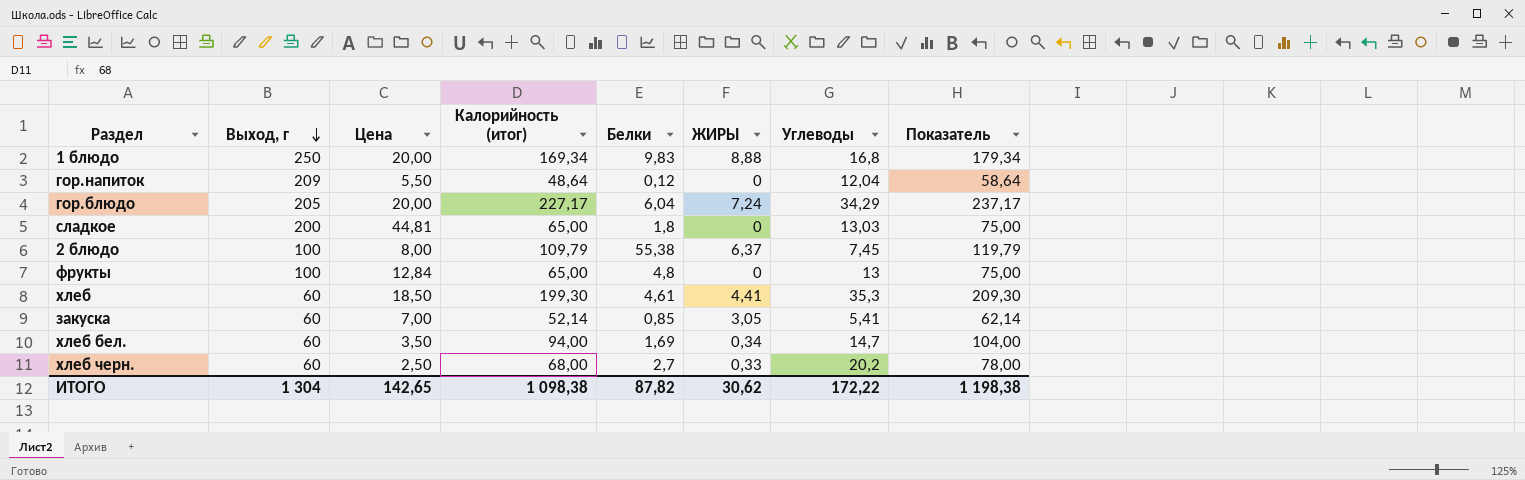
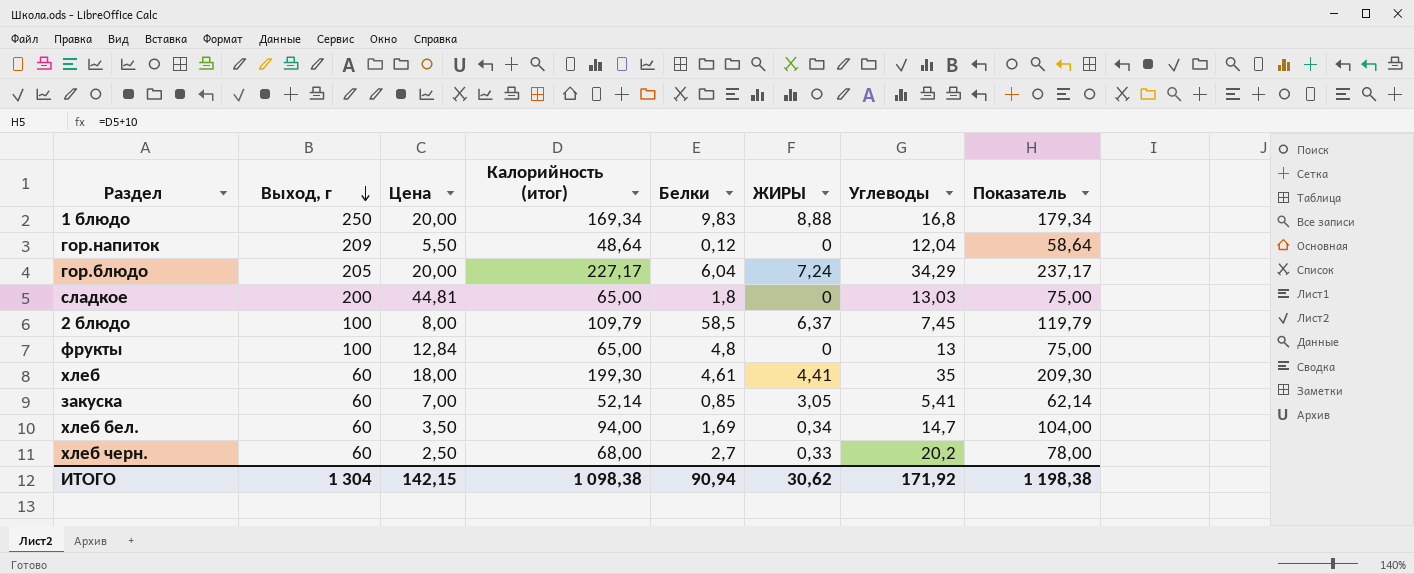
2 блюдо | Белки: 55,38 -> 58,5
хлеб | Цена: 18,50 -> 18,00
хлеб | Углеводы: 35,3 -> 35
ИТОГО | Цена: 142,65 -> 142,15
ИТОГО | Белки: 87,82 -> 90,94
ИТОГО | Углеводы: 172,22 -> 171,92

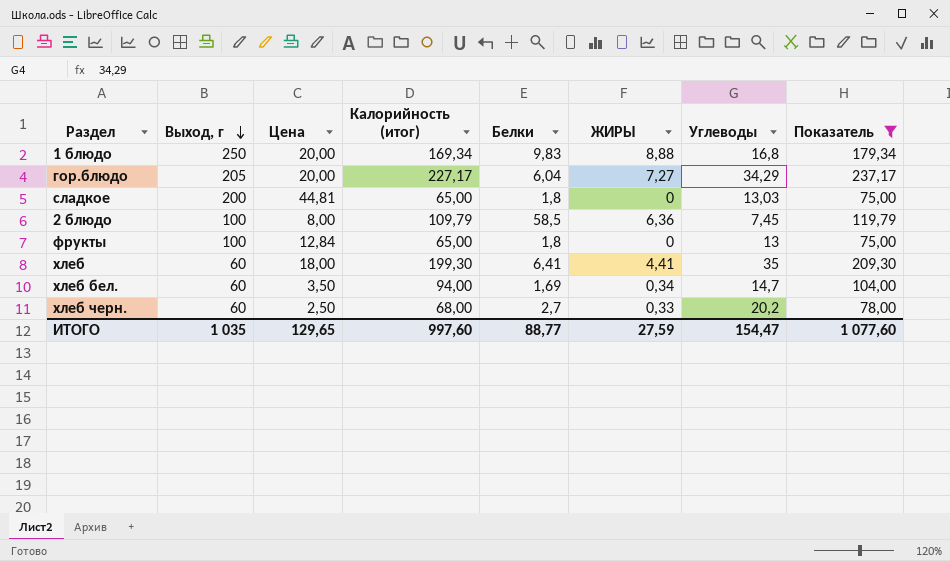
filter: none -> Показатель >= 75,00
гор.блюдо | ЖИРЫ: 7,24 -> 7,27
2 блюдо | ЖИРЫ: 6,37 -> 6,36
фрукты | Белки: 4,8 -> 1,8
хлеб | Белки: 4,61 -> 6,41
ИТОГО | Выход, г: 1 304 -> 1 035
ИТОГО | Цена: 142,15 -> 129,65
ИТОГО | Калорийность (итог): 1 098,38 -> 997,60
ИТОГО | Белки: 90,94 -> 88,77
ИТОГО | ЖИРЫ: 30,62 -> 27,59
ИТОГО | Углеводы: 171,92 -> 154,47
ИТОГО | Показатель: 1 198,38 -> 1 077,60

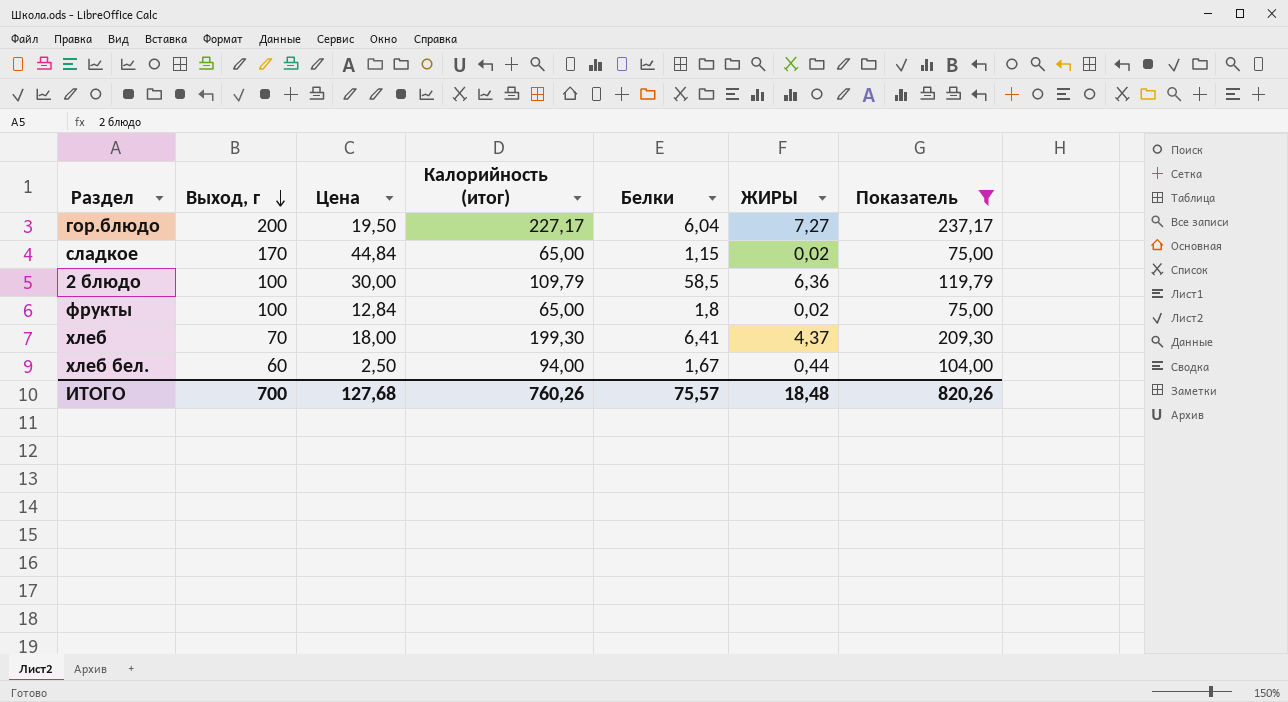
column Углеводы | position: 7 -> none
row 1 блюдо: 250 | 20,00 | 169,34 | 9,83 | 8,88 | 16,8 | 179,34 -> none
row хлеб черн.: 60 | 2,50 | 68,00 | 2,7 | 0,33 | 20,2 | 78,00 -> none
гор.блюдо | Выход, г: 205 -> 200
гор.блюдо | Цена: 20,00 -> 19,50
сладкое | Выход, г: 200 -> 170
сладкое | Цена: 44,81 -> 44,84
сладкое | Белки: 1,8 -> 1,15
сладкое | ЖИРЫ: 0 -> 0,02
2 блюдо | Цена: 8,00 -> 30,00
фрукты | ЖИРЫ: 0 -> 0,02
хлеб | Выход, г: 60 -> 70
хлеб | ЖИРЫ: 4,41 -> 4,37
хлеб бел. | Цена: 3,50 -> 2,50
хлеб бел. | Белки: 1,69 -> 1,67
хлеб бел. | ЖИРЫ: 0,34 -> 0,44
ИТОГО | Выход, г: 1 035 -> 700
ИТОГО | Цена: 129,65 -> 127,68
ИТОГО | Калорийность (итог): 997,60 -> 760,26
ИТОГО | Белки: 88,77 -> 75,57
ИТОГО | ЖИРЫ: 27,59 -> 18,48
ИТОГО | Показатель: 1 077,60 -> 820,26

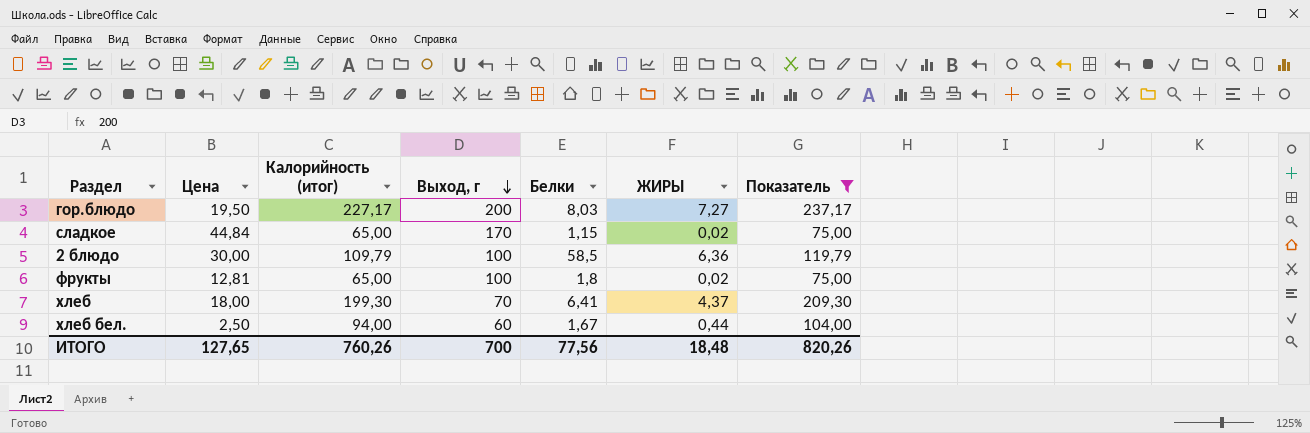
column Выход, г | position: 2 -> 4
гор.блюдо | Белки: 6,04 -> 8,03
фрукты | Цена: 12,84 -> 12,81
ИТОГО | Цена: 127,68 -> 127,65
ИТОГО | Белки: 75,57 -> 77,56

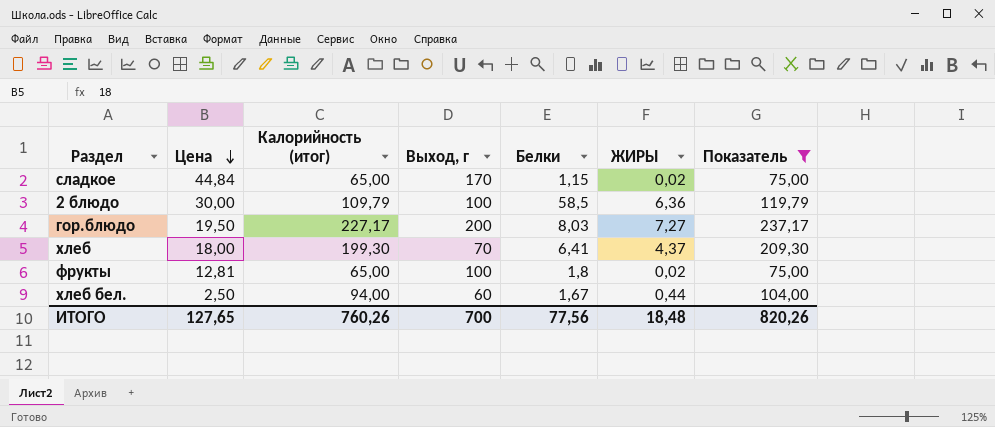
row order: Выход, г descending -> Цена descending

